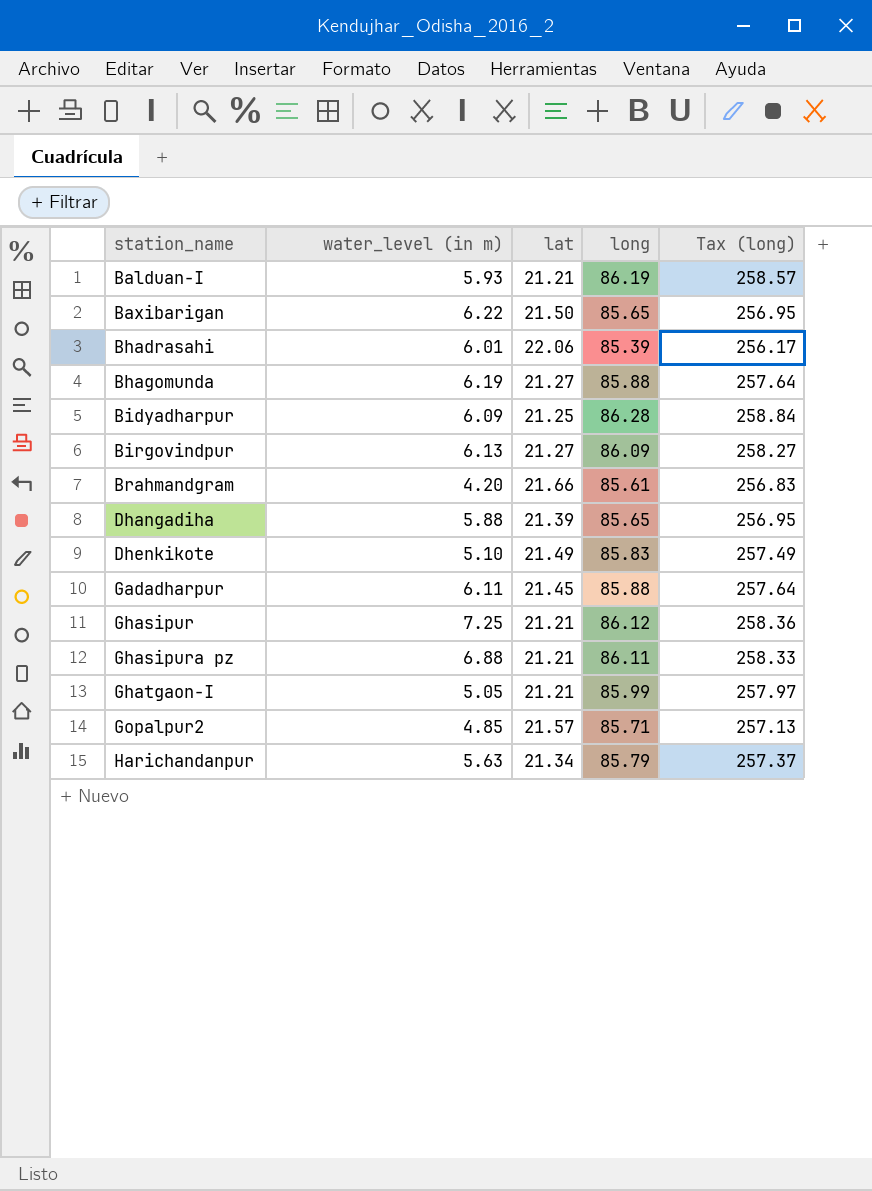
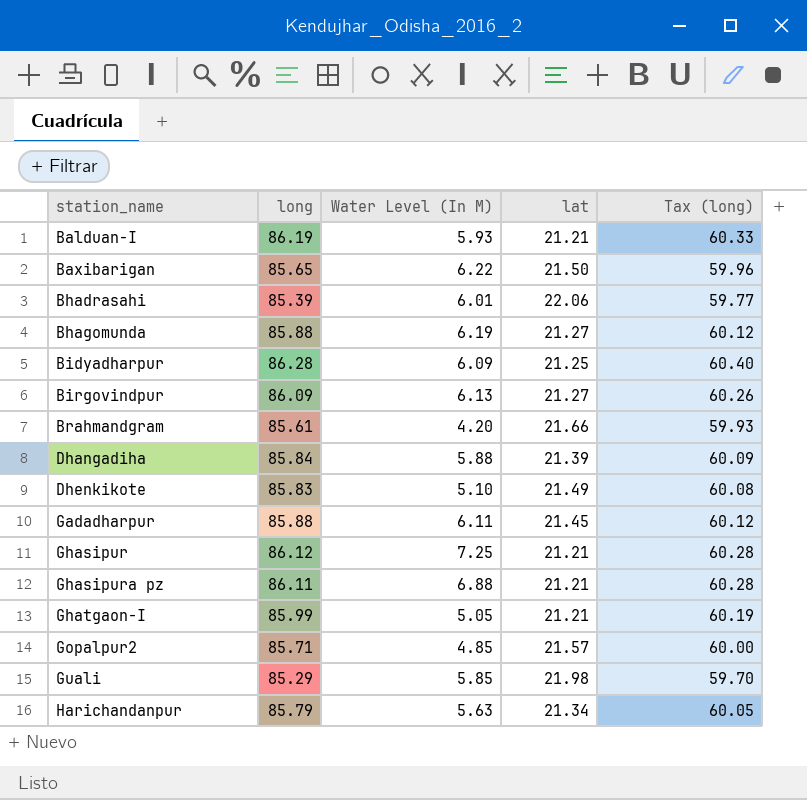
column long | position: 4 -> 2
column name: water_level (in m) -> Water Level (In M)
column Tax (long) | formula: [long] * 3 -> [long] * 0.7
Dhangadiha | long: 85.65 -> 85.84
row Guali: none -> 85.29 | 5.85 | 21.98 | 59.70

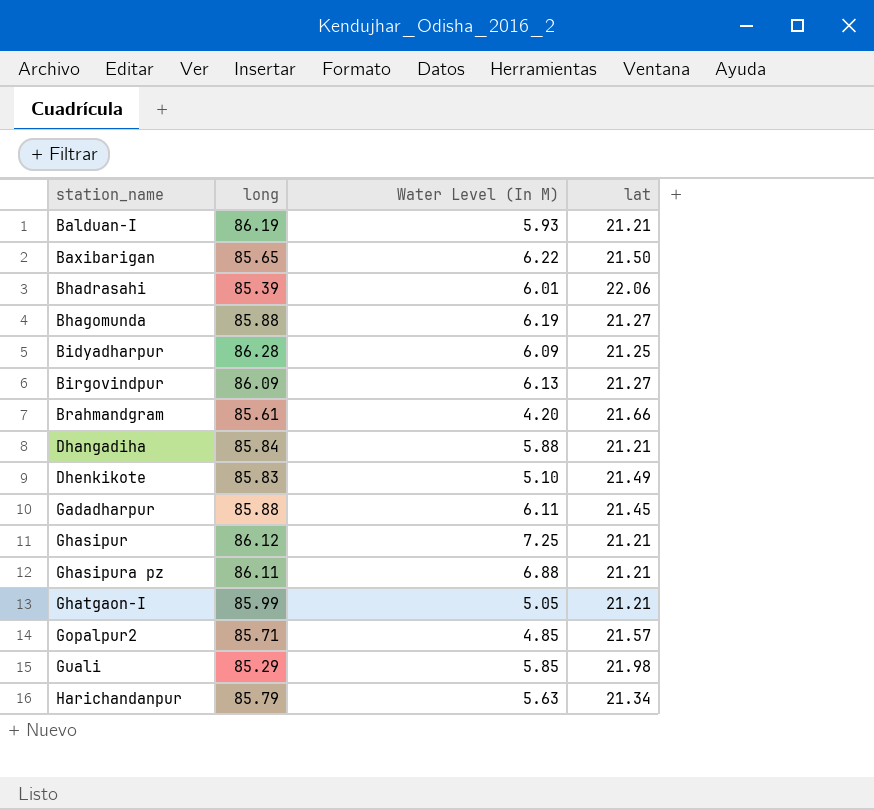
column Tax (long) | formula: [long] * 0.7 -> none
Dhangadiha | lat: 21.39 -> 21.21

